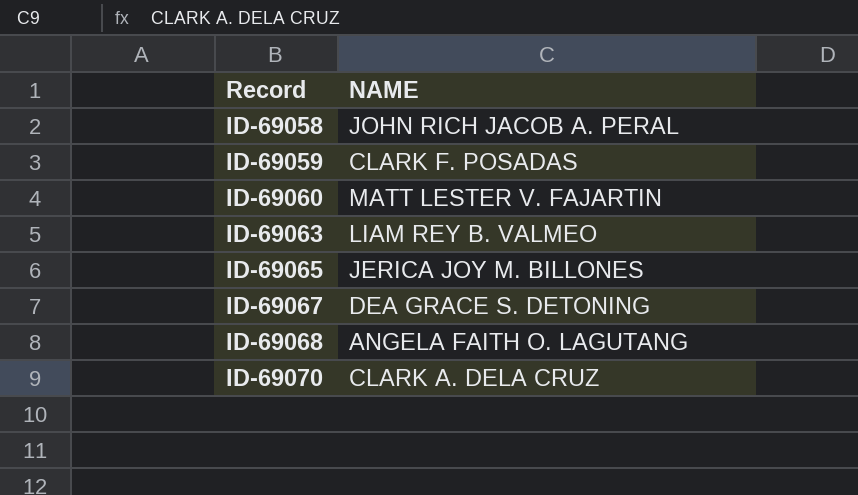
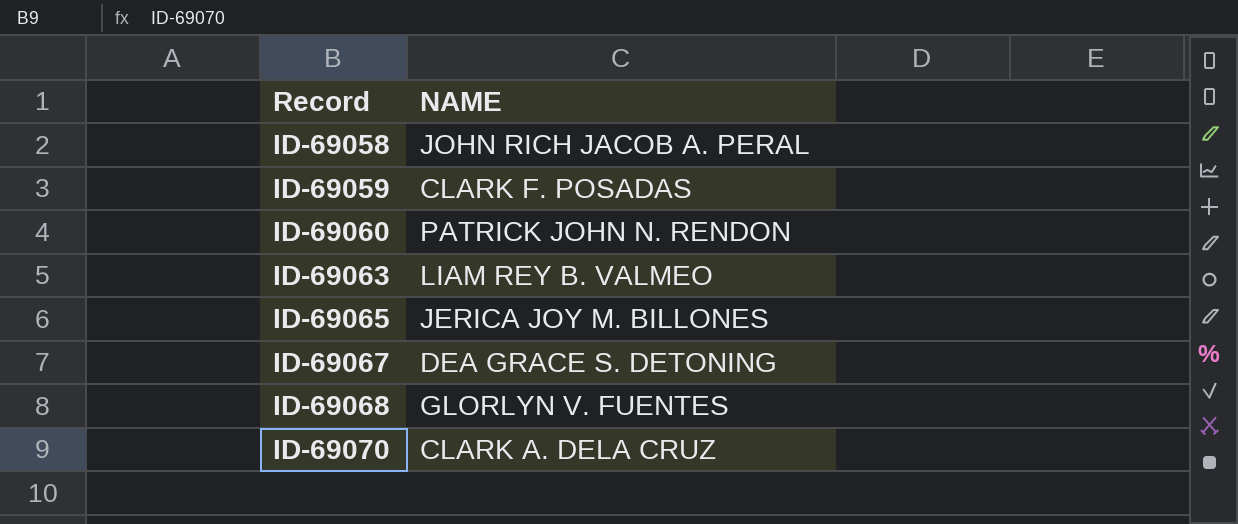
ID-69060 | NAME: MATT LESTER V. FAJARTIN -> PATRICK JOHN N. RENDON
ID-69068 | NAME: ANGELA FAITH O. LAGUTANG -> GLORLYN V. FUENTES

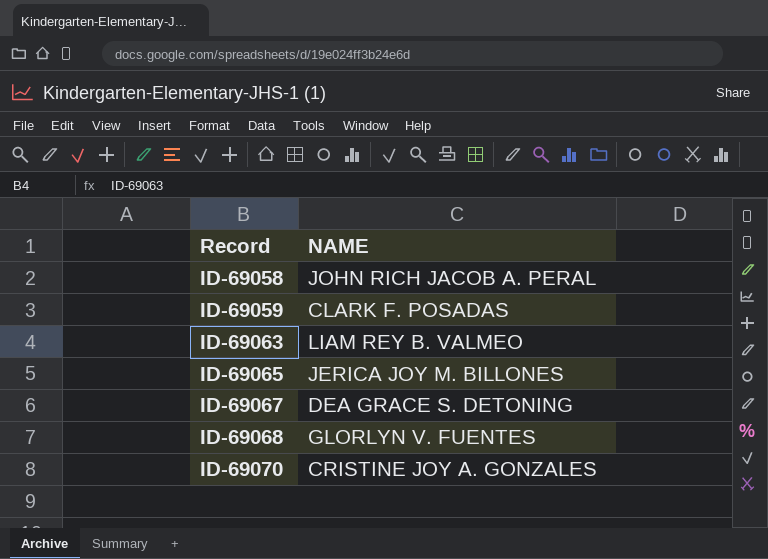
row ID-69060: PATRICK JOHN N. RENDON -> none
ID-69070 | NAME: CLARK A. DELA CRUZ -> CRISTINE JOY A. GONZALES

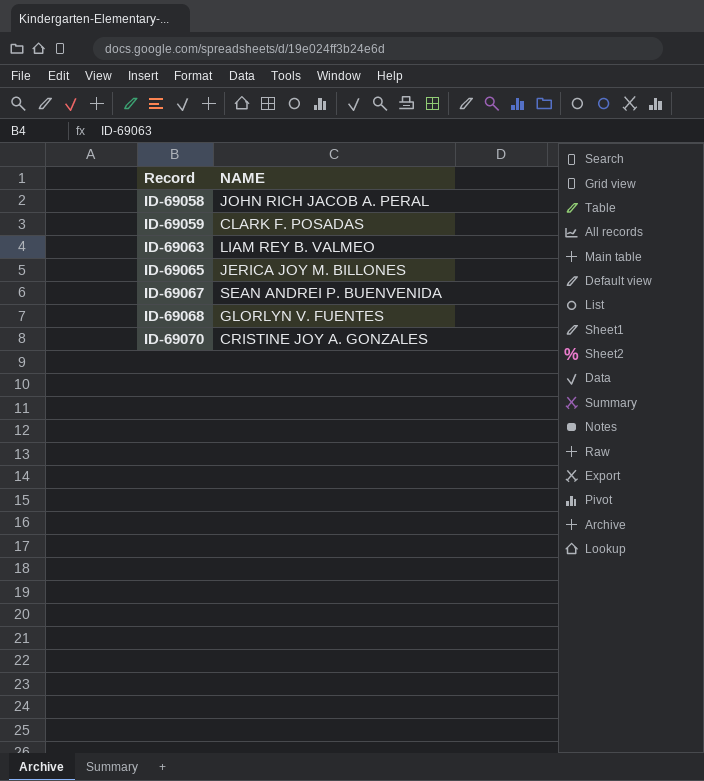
ID-69067 | NAME: DEA GRACE S. DETONING -> SEAN ANDREI P. BUENVENIDA

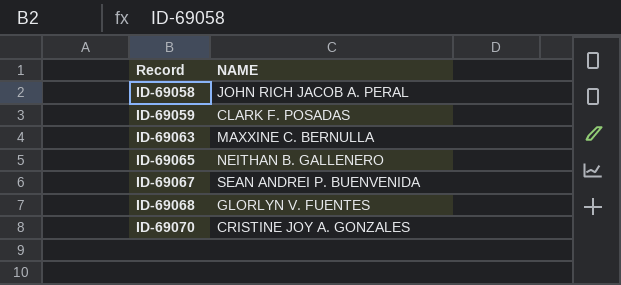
ID-69063 | NAME: LIAM REY B. VALMEO -> MAXXINE C. BERNULLA
ID-69065 | NAME: JERICA JOY M. BILLONES -> NEITHAN B. GALLENERO

